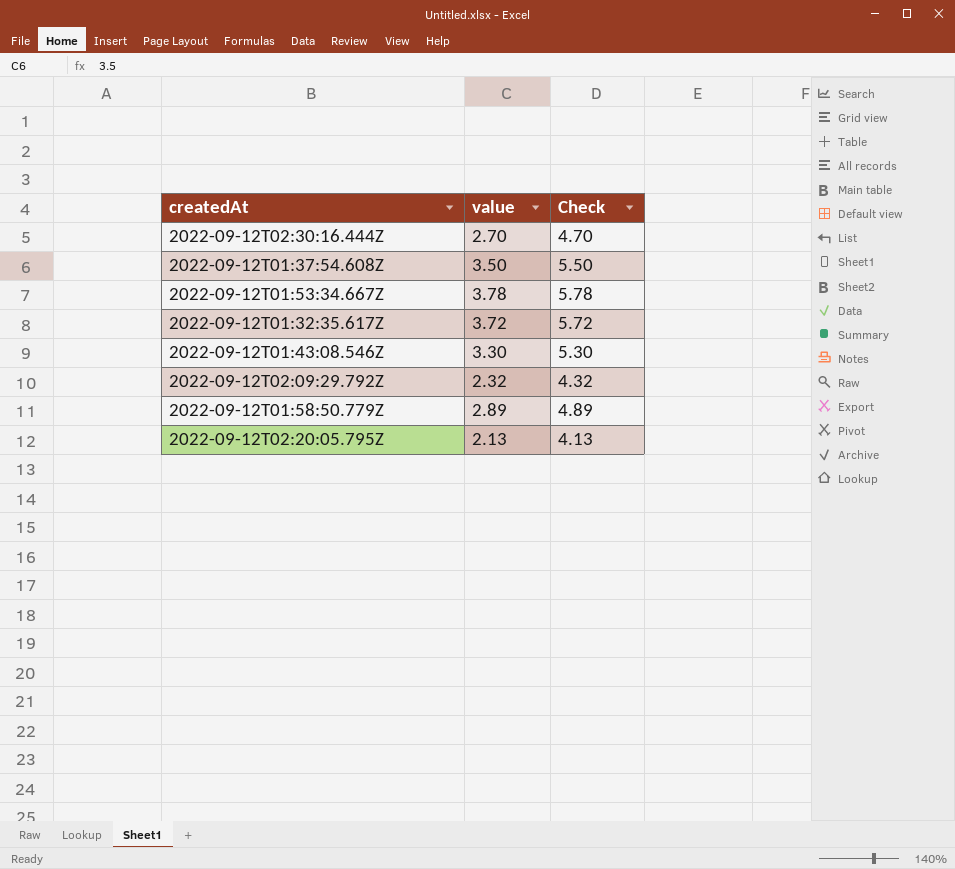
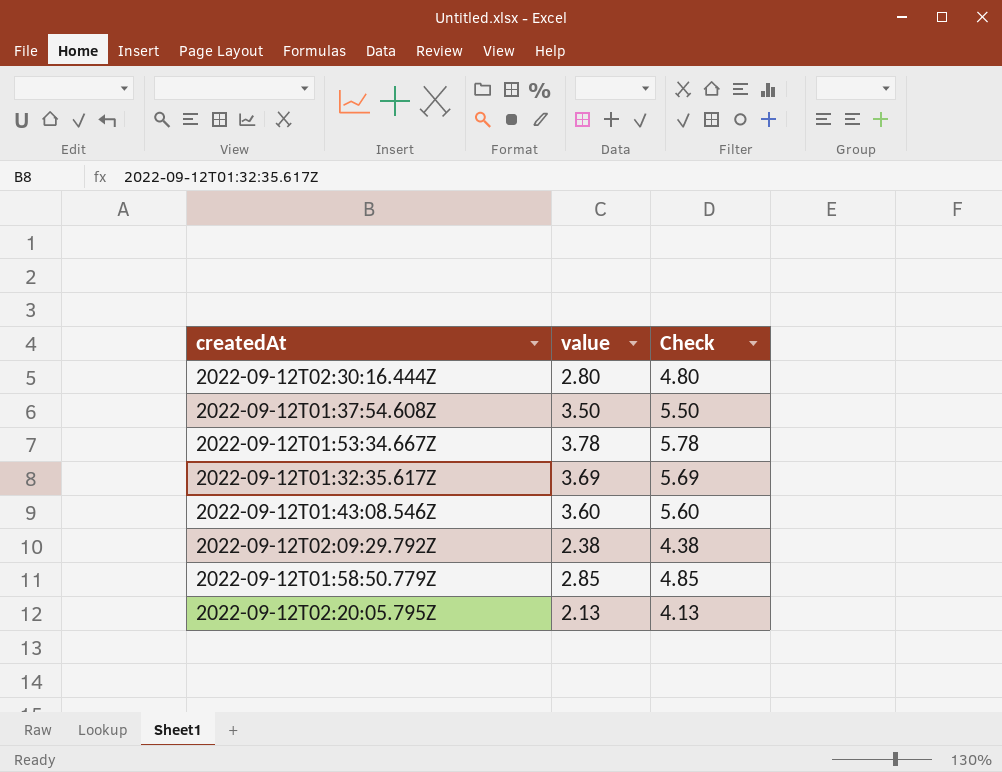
2022-09-12T02:30:16.444Z | value: 2.70 -> 2.80
2022-09-12T02:30:16.444Z | Check: 4.70 -> 4.80
2022-09-12T01:32:35.617Z | value: 3.72 -> 3.69
2022-09-12T01:32:35.617Z | Check: 5.72 -> 5.69
2022-09-12T01:43:08.546Z | value: 3.30 -> 3.60
2022-09-12T01:43:08.546Z | Check: 5.30 -> 5.60
2022-09-12T02:09:29.792Z | value: 2.32 -> 2.38
2022-09-12T02:09:29.792Z | Check: 4.32 -> 4.38
2022-09-12T01:58:50.779Z | value: 2.89 -> 2.85
2022-09-12T01:58:50.779Z | Check: 4.89 -> 4.85

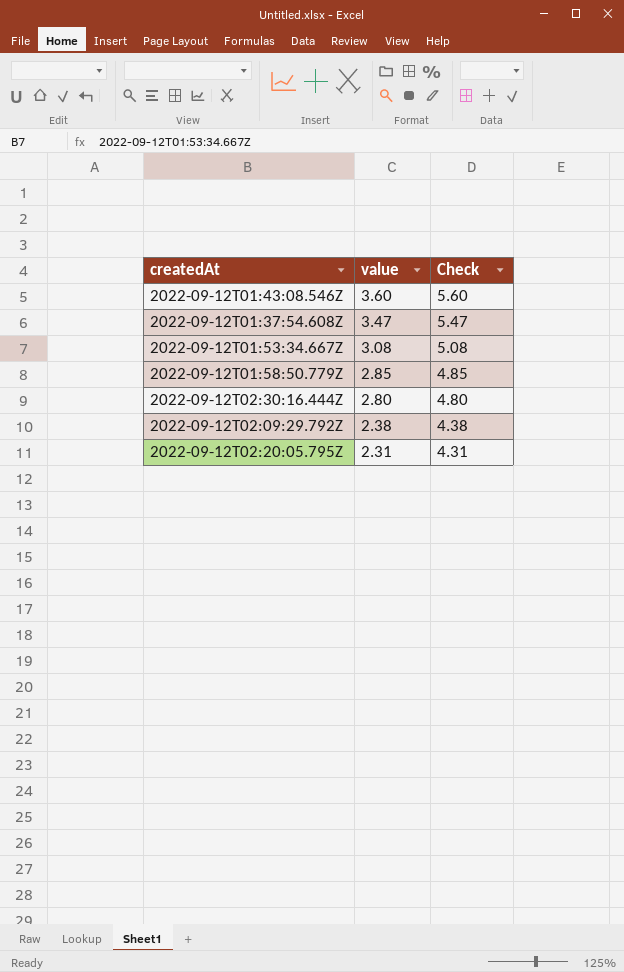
row order: none -> value descending
row 2022-09-12T01:32:35.617Z: 3.69 | 5.69 -> none
2022-09-12T01:37:54.608Z | value: 3.50 -> 3.47
2022-09-12T01:37:54.608Z | Check: 5.50 -> 5.47
2022-09-12T01:53:34.667Z | value: 3.78 -> 3.08
2022-09-12T01:53:34.667Z | Check: 5.78 -> 5.08
2022-09-12T02:20:05.795Z | value: 2.13 -> 2.31
2022-09-12T02:20:05.795Z | Check: 4.13 -> 4.31

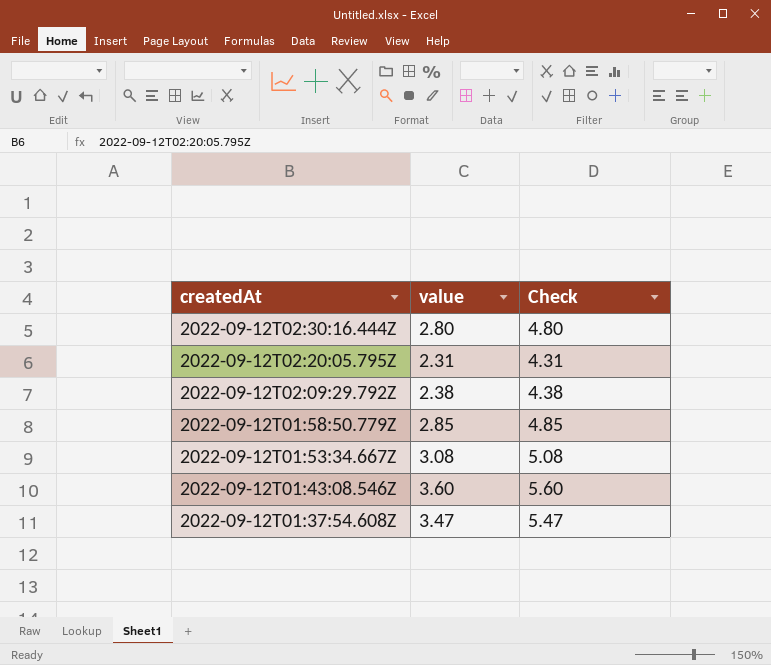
row order: value descending -> createdAt descending

